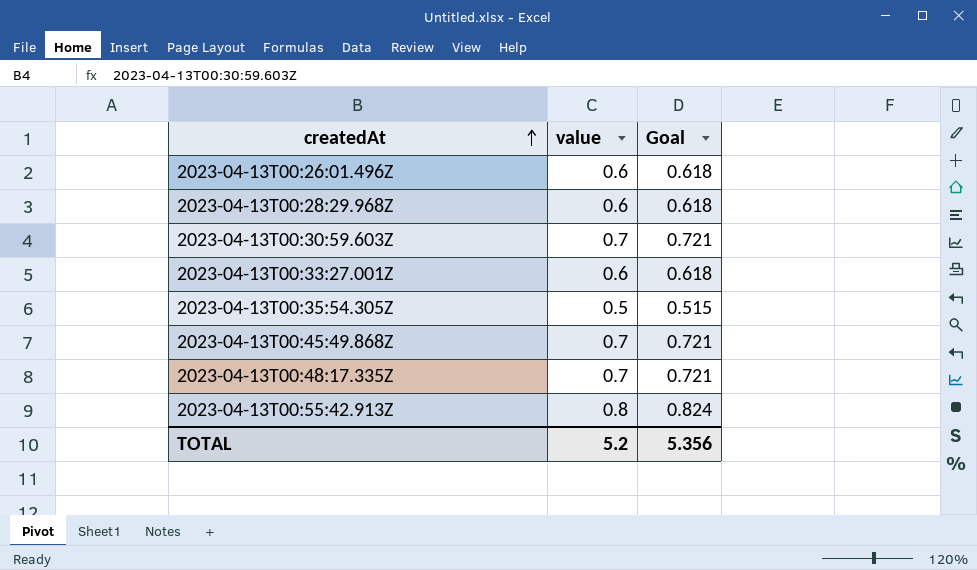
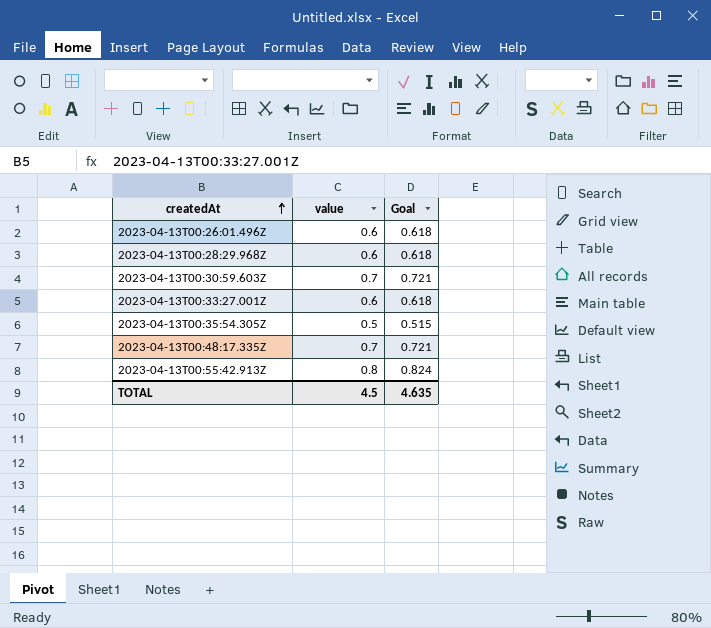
row 2023-04-13T00:45:49.868Z: 0.7 | 0.721 -> none
TOTAL | value: 5.2 -> 4.5
TOTAL | Goal: 5.356 -> 4.635

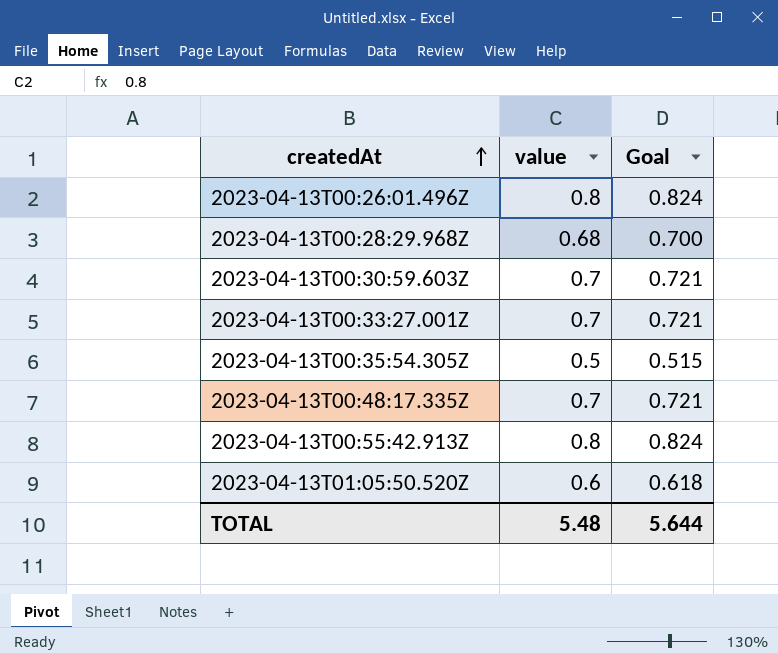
2023-04-13T00:26:01.496Z | value: 0.6 -> 0.8
2023-04-13T00:26:01.496Z | Goal: 0.618 -> 0.824
2023-04-13T00:28:29.968Z | value: 0.6 -> 0.68
2023-04-13T00:28:29.968Z | Goal: 0.618 -> 0.700
2023-04-13T00:33:27.001Z | value: 0.6 -> 0.7
2023-04-13T00:33:27.001Z | Goal: 0.618 -> 0.721
row 2023-04-13T01:05:50.520Z: none -> 0.6 | 0.618
TOTAL | value: 4.5 -> 5.48
TOTAL | Goal: 4.635 -> 5.644

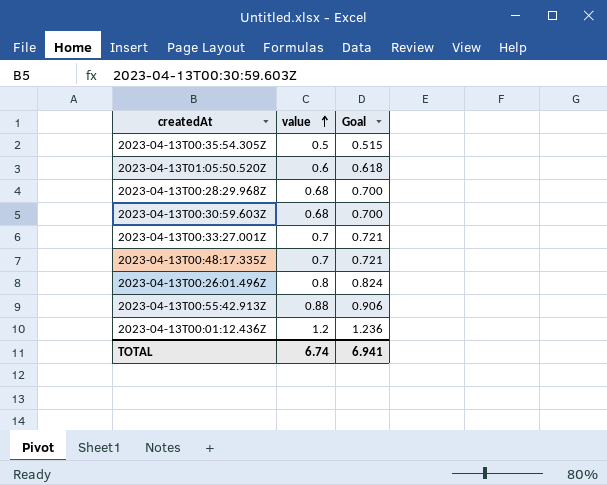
row order: createdAt ascending -> value ascending
2023-04-13T00:30:59.603Z | value: 0.7 -> 0.68
2023-04-13T00:30:59.603Z | Goal: 0.721 -> 0.700
2023-04-13T00:55:42.913Z | value: 0.8 -> 0.88
2023-04-13T00:55:42.913Z | Goal: 0.824 -> 0.906
row 2023-04-13T00:01:12.436Z: none -> 1.2 | 1.236
TOTAL | value: 5.48 -> 6.74
TOTAL | Goal: 5.644 -> 6.941

